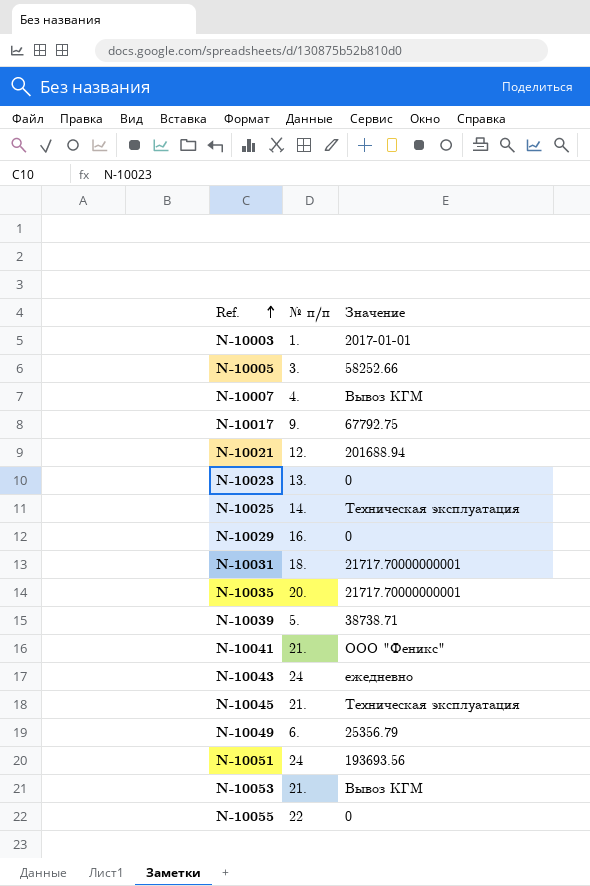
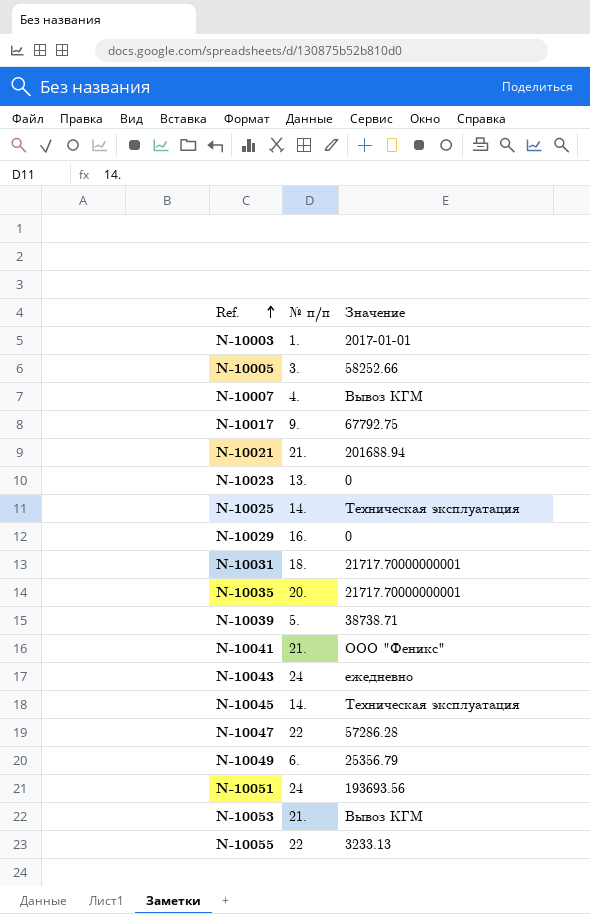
N-10021 | № п/п: 12. -> 21.
N-10045 | № п/п: 21. -> 14.
row N-10047: none -> 22 | 57286.28
N-10055 | Значение: 0 -> 3233.13

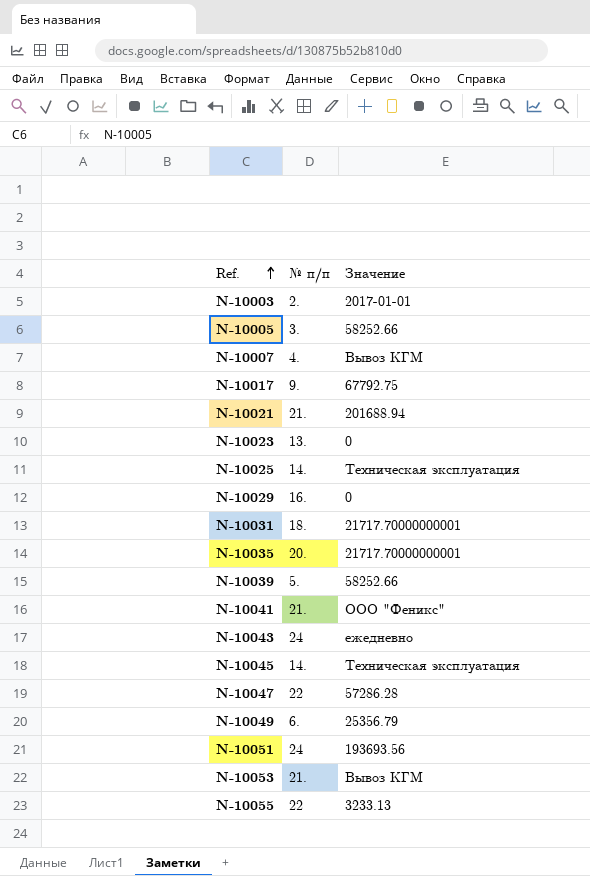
N-10003 | № п/п: 1. -> 2.
N-10039 | Значение: 38738.71 -> 58252.66

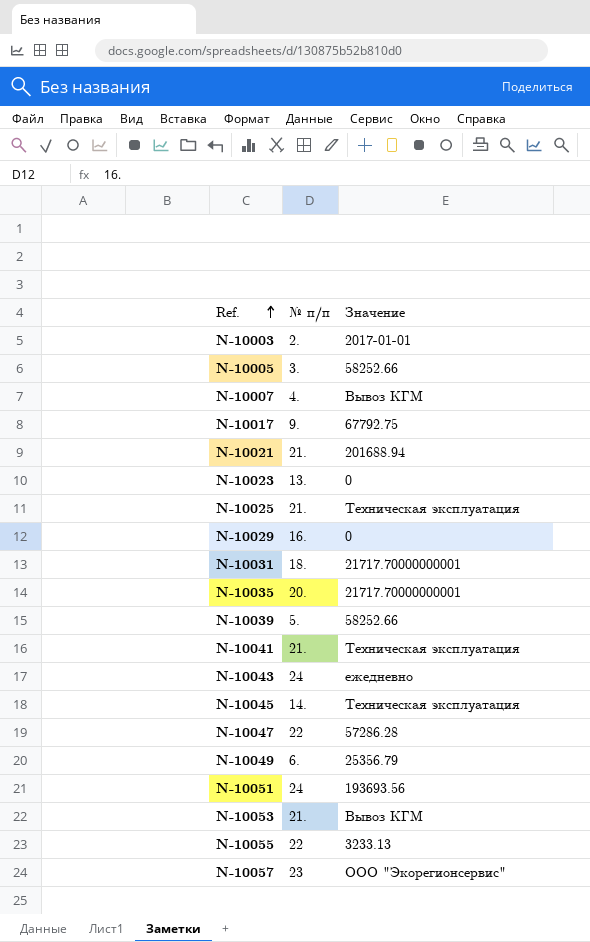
N-10025 | № п/п: 14. -> 21.
N-10041 | Значение: ООО "Феникс" -> Техническая эксплуатация
row N-10057: none -> 23 | ООО "Экорегионсервис"

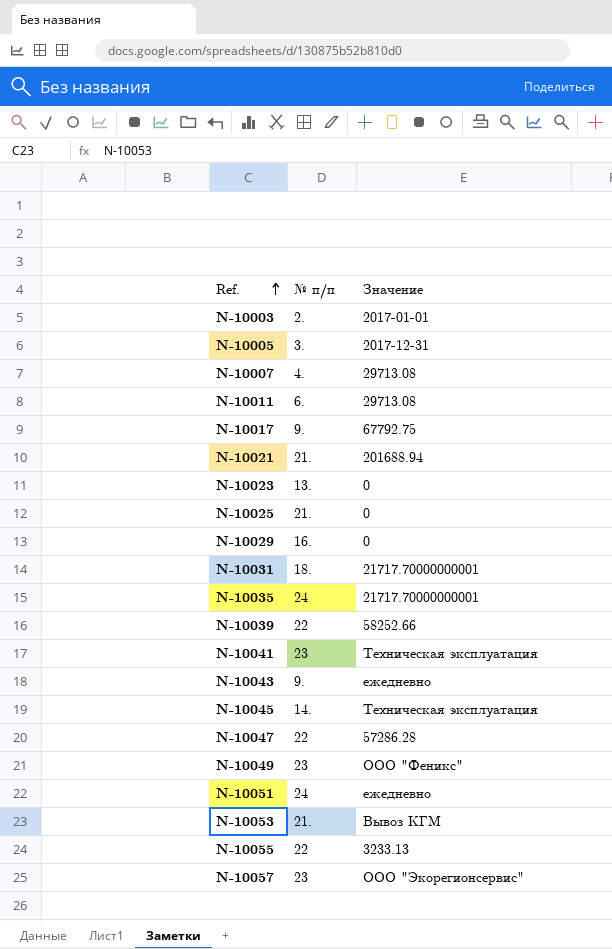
N-10005 | Значение: 58252.66 -> 2017-12-31
N-10007 | Значение: Вывоз КГМ -> 29713.08
row N-10011: none -> 6. | 29713.08
N-10025 | Значение: Техническая эксплуатация -> 0
N-10035 | № п/п: 20. -> 24
N-10039 | № п/п: 5. -> 22
N-10041 | № п/п: 21. -> 23
N-10043 | № п/п: 24 -> 9.
N-10049 | № п/п: 6. -> 23
N-10049 | Значение: 25356.79 -> ООО "Феникс"
N-10051 | Значение: 193693.56 -> ежедневно

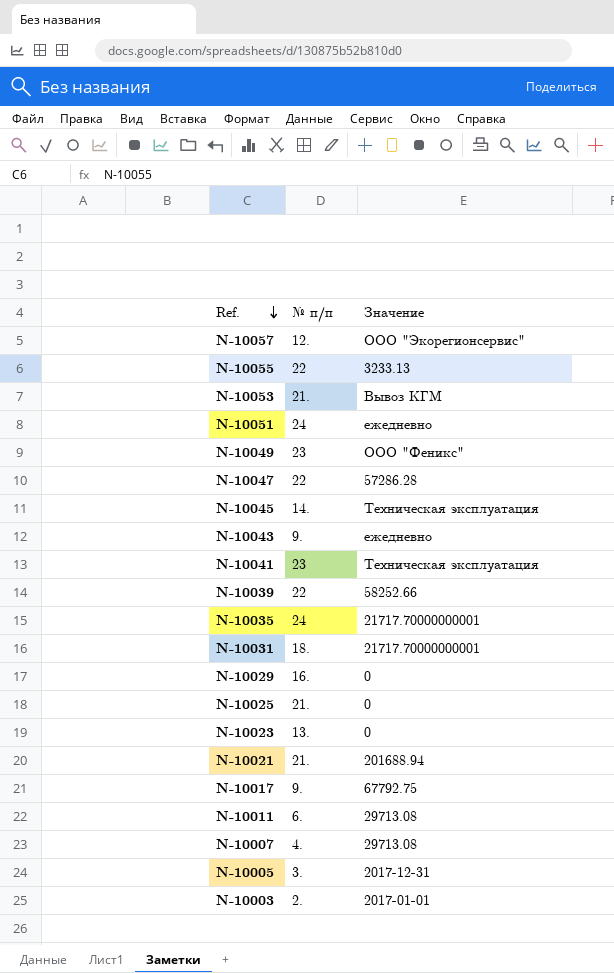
row order: Ref. ascending -> Ref. descending
N-10057 | № п/п: 23 -> 12.

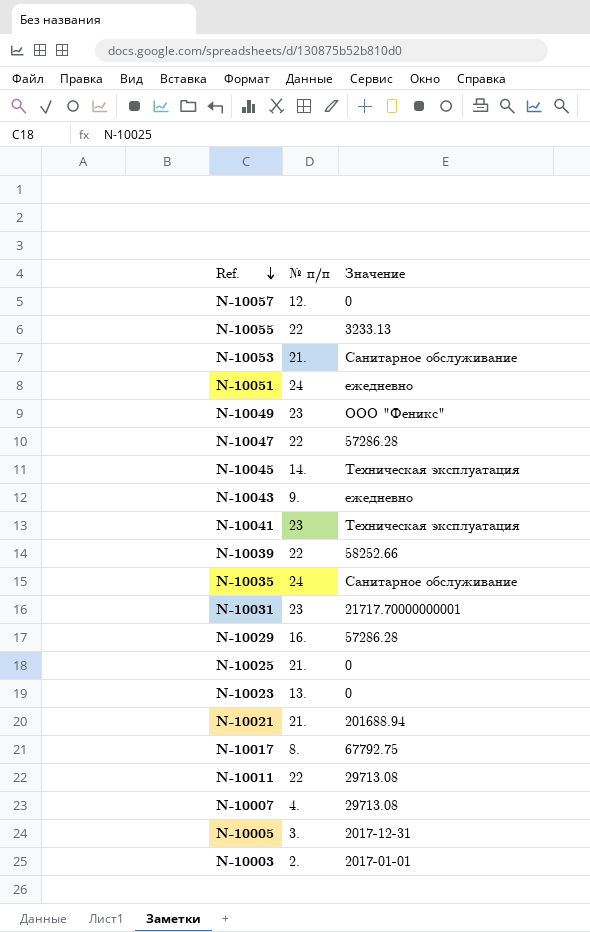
N-10057 | Значение: ООО "Экорегионсервис" -> 0
N-10053 | Значение: Вывоз КГМ -> Санитарное обслуживание
N-10035 | Значение: 21717.70000000001 -> Санитарное обслуживание
N-10031 | № п/п: 18. -> 23
N-10029 | Значение: 0 -> 57286.28
N-10017 | № п/п: 9. -> 8.
N-10011 | № п/п: 6. -> 22

